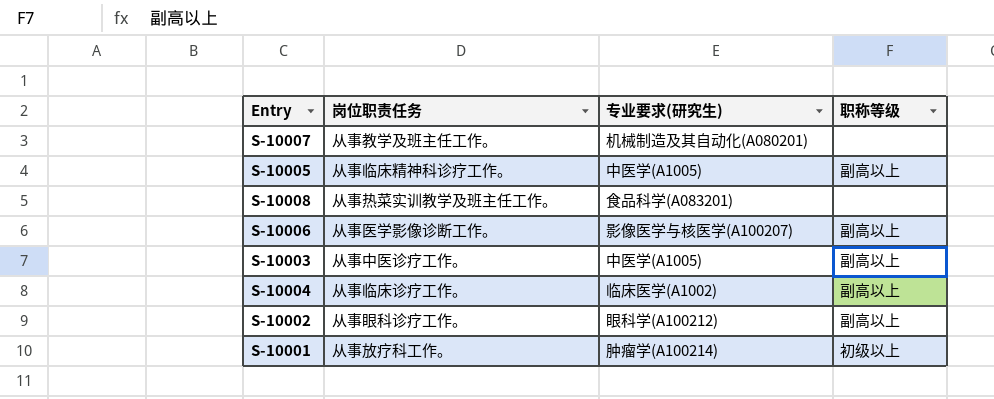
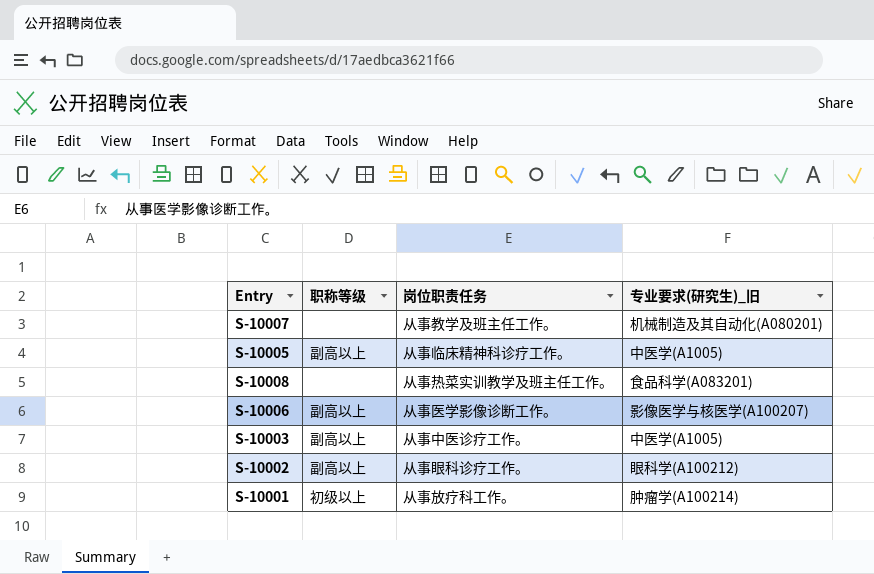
column 职称等级 | position: 4 -> 2
column name: 专业要求(研究生) -> 专业要求(研究生)_旧
row S-10004: 从事临床诊疗工作。 | 临床医学(A1002) | 副高以上 -> none

